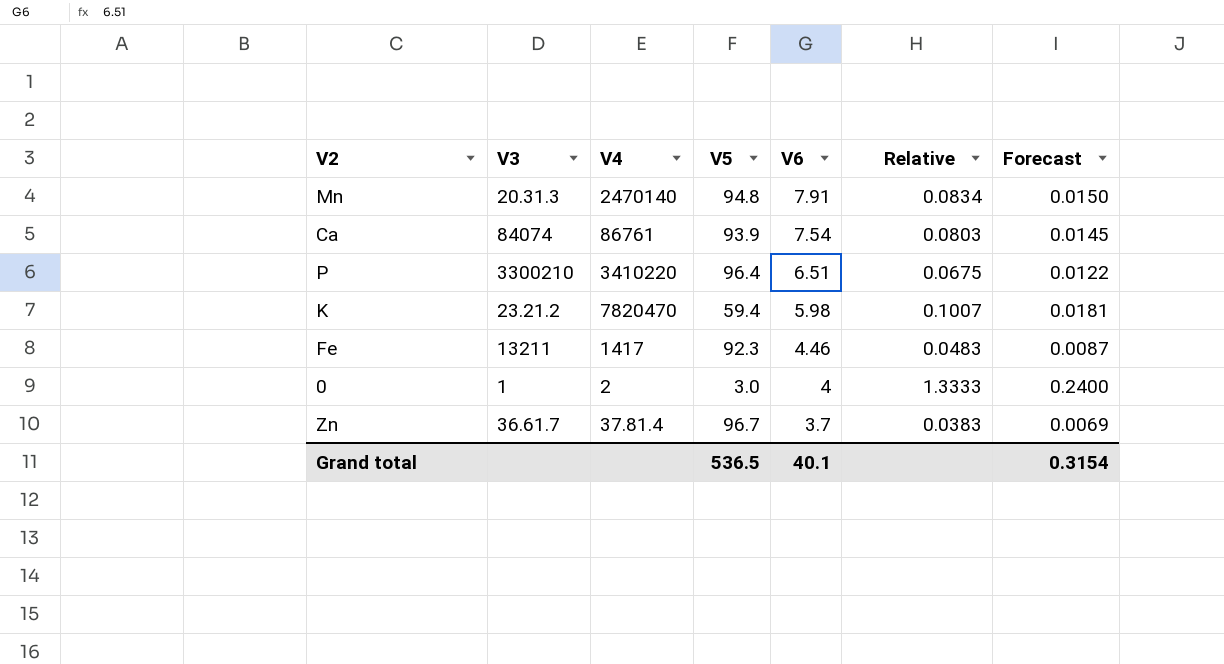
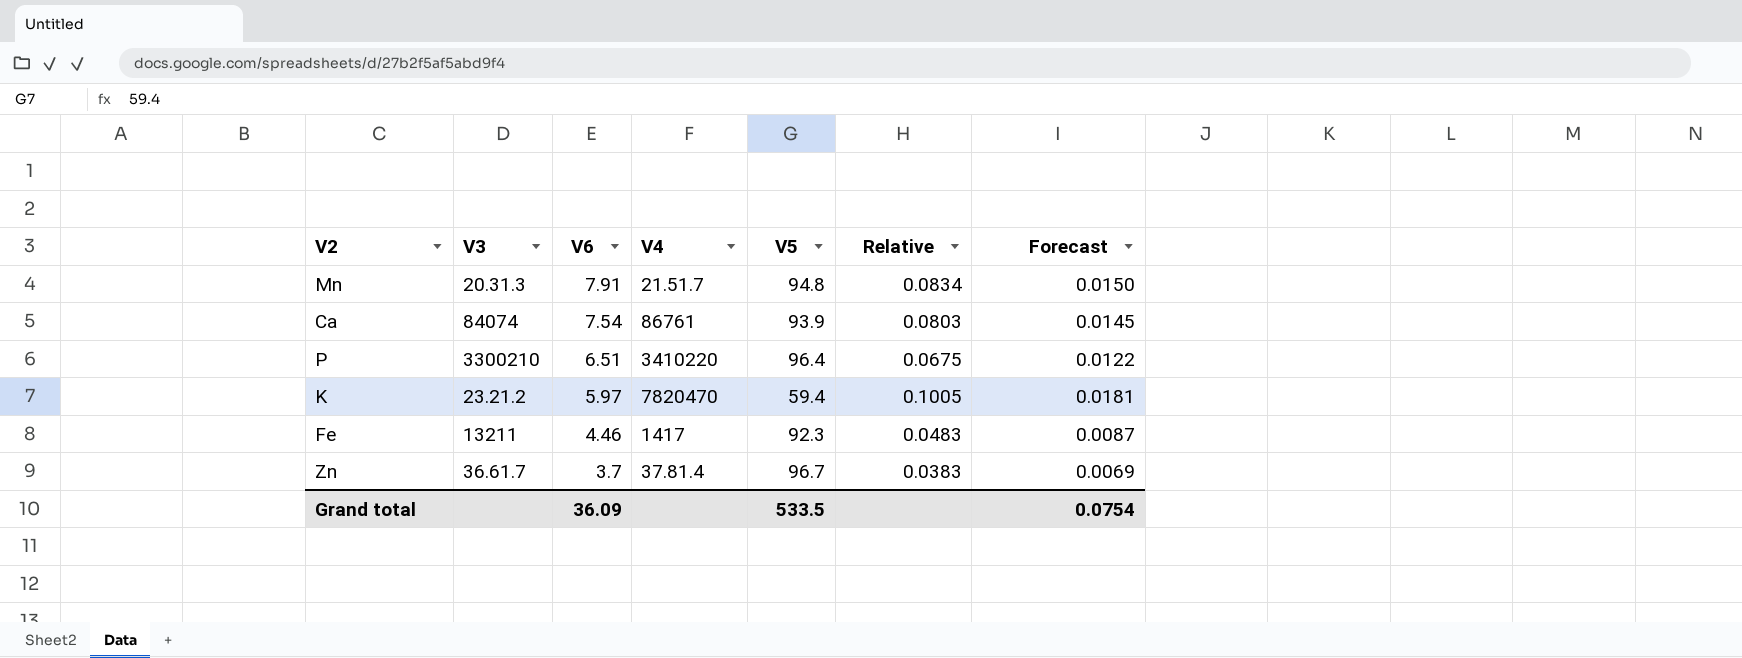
column V6 | position: 5 -> 3
row 0: 1 | 2 | 3.0 | 4 | 1.3333 | 0.2400 -> none
Mn | V4: 2470140 -> 21.51.7
K | V6: 5.98 -> 5.97
K | Relative: 0.1007 -> 0.1005
Grand total | V6: 40.1 -> 36.09
Grand total | V5: 536.5 -> 533.5
Grand total | Forecast: 0.3154 -> 0.0754

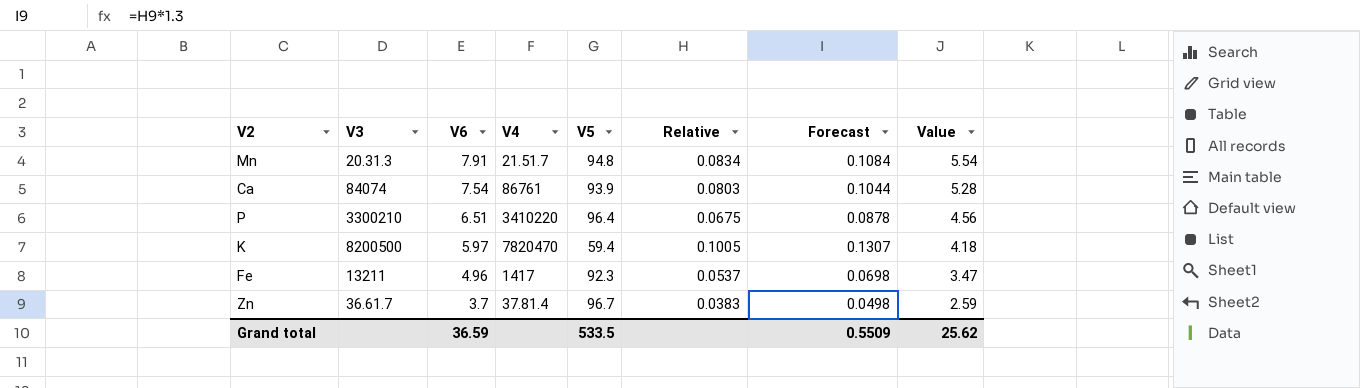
column Forecast | formula: [Relative] * 0.18 -> [Relative] * 1.3
column Value | formula: none -> [V6] * 0.7
K | V3: 23.21.2 -> 8200500
Fe | V6: 4.46 -> 4.96
Fe | Relative: 0.0483 -> 0.0537
Grand total | V6: 36.09 -> 36.59
Grand total | Forecast: 0.0754 -> 0.5509

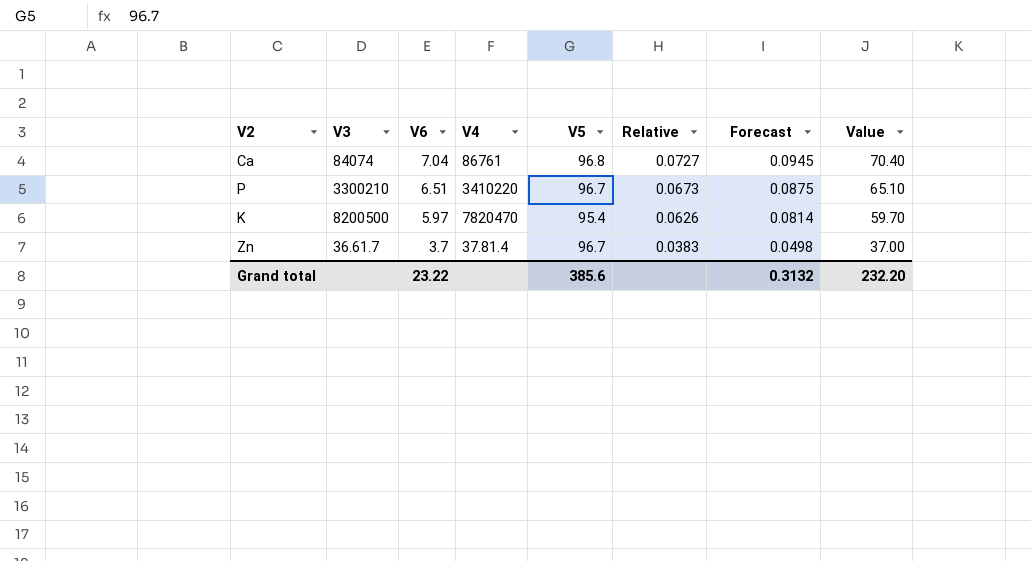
column Value | formula: [V6] * 0.7 -> [V6] * 10
row Mn: 20.31.3 | 7.91 | 21.51.7 | 94.8 | 0.0834 | 0.1084 | 5.54 -> none
row Fe: 13211 | 4.96 | 1417 | 92.3 | 0.0537 | 0.0698 | 3.47 -> none
Ca | V6: 7.54 -> 7.04
Ca | V5: 93.9 -> 96.8
Ca | Relative: 0.0803 -> 0.0727
Ca | Forecast: 0.1044 -> 0.0945
P | V5: 96.4 -> 96.7
P | Relative: 0.0675 -> 0.0673
P | Forecast: 0.0878 -> 0.0875
K | V5: 59.4 -> 95.4
K | Relative: 0.1005 -> 0.0626
K | Forecast: 0.1307 -> 0.0814
Grand total | V6: 36.59 -> 23.22
Grand total | V5: 533.5 -> 385.6
Grand total | Forecast: 0.5509 -> 0.3132
Grand total | Value: 25.62 -> 232.20

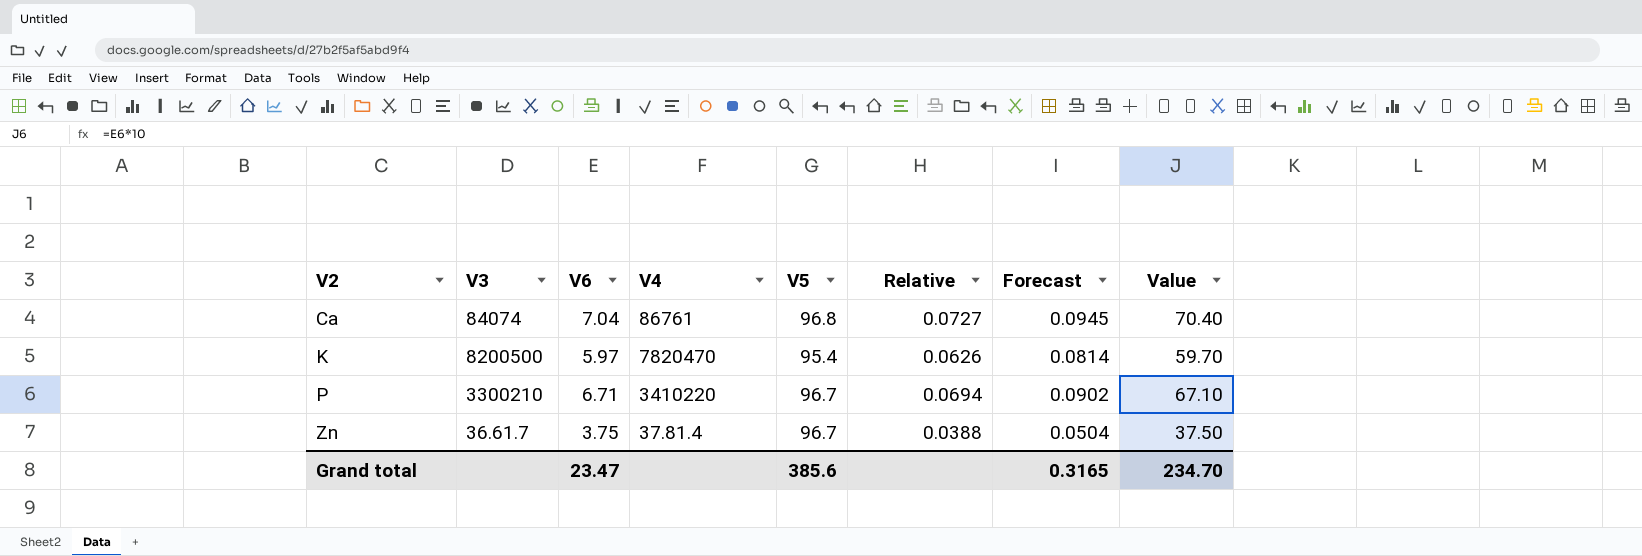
row order: V6 descending -> V2 ascending
P | V6: 6.51 -> 6.71
P | Relative: 0.0673 -> 0.0694
P | Forecast: 0.0875 -> 0.0902
P | Value: 65.10 -> 67.10
Zn | V6: 3.7 -> 3.75
Zn | Relative: 0.0383 -> 0.0388
Zn | Forecast: 0.0498 -> 0.0504
Zn | Value: 37.00 -> 37.50
Grand total | V6: 23.22 -> 23.47
Grand total | Forecast: 0.3132 -> 0.3165
Grand total | Value: 232.20 -> 234.70

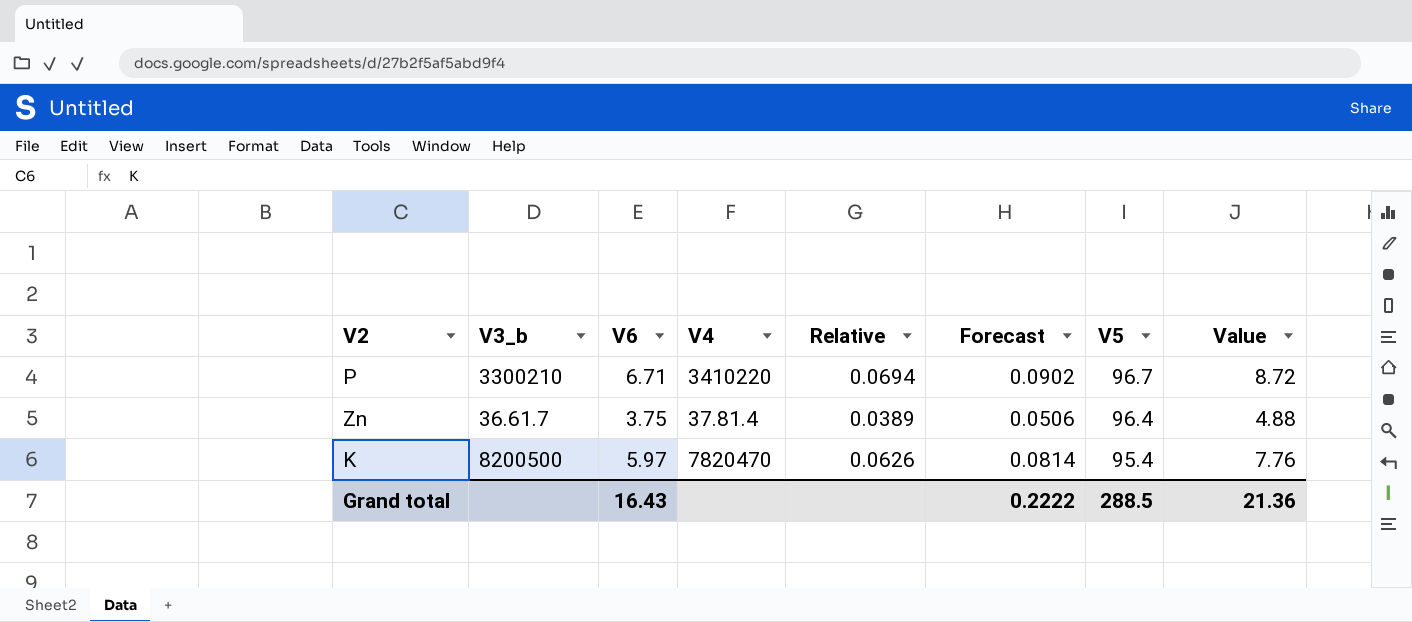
row order: V2 ascending -> V5 descending
column name: V3 -> V3_b
column V5 | position: 5 -> 7
column Value | formula: [V6] * 10 -> [V6] * 1.3
row Ca: 84074 | 7.04 | 86761 | 96.8 | 0.0727 | 0.0945 | 70.40 -> none
Zn | Relative: 0.0388 -> 0.0389
Zn | Forecast: 0.0504 -> 0.0506
Zn | V5: 96.7 -> 96.4
Grand total | V6: 23.47 -> 16.43
Grand total | Forecast: 0.3165 -> 0.2222
Grand total | V5: 385.6 -> 288.5
Grand total | Value: 234.70 -> 21.36

